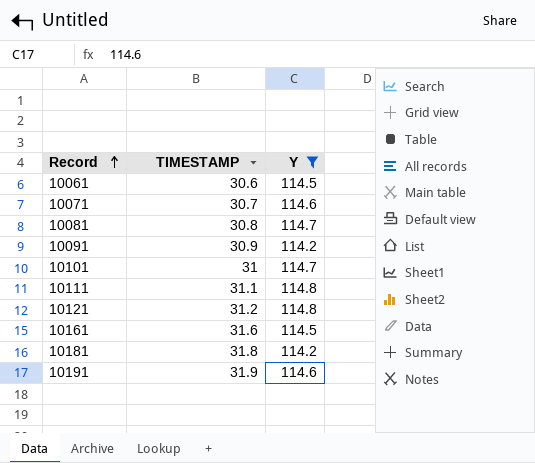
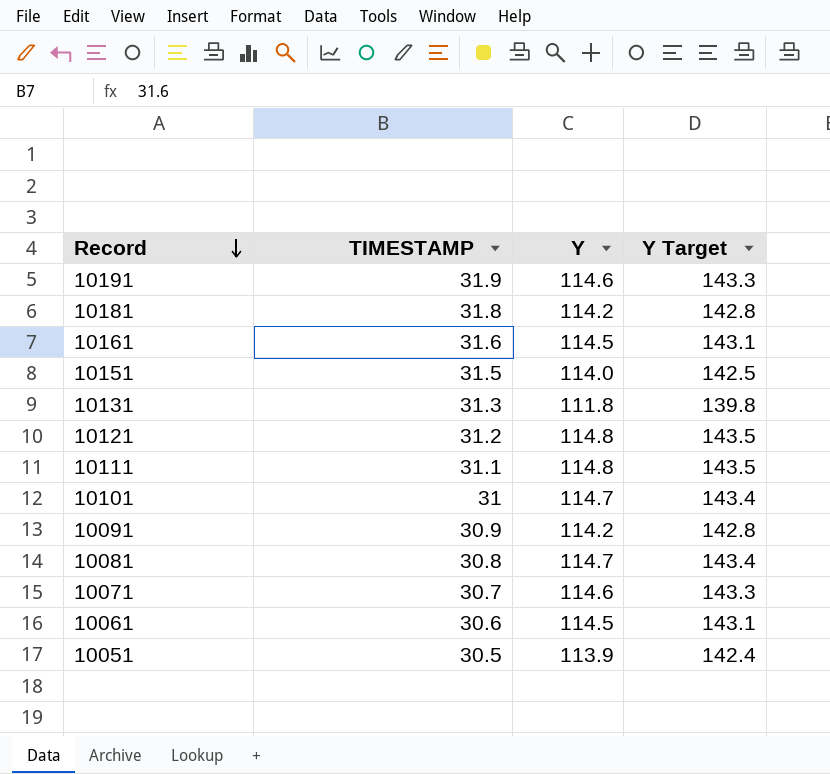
filter: Y >= 114.2 -> none
row order: Record ascending -> Record descending
column Y Target | formula: none -> [Y] * 1.25

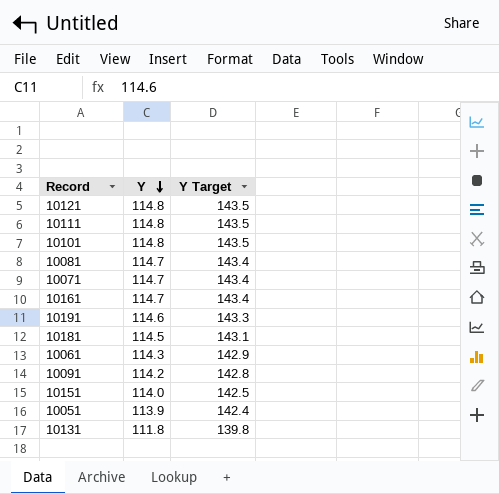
row order: Record descending -> Y descending
column TIMESTAMP | position: 2 -> none
10101 | Y: 114.7 -> 114.8
10101 | Y Target: 143.4 -> 143.5
10071 | Y: 114.6 -> 114.7
10071 | Y Target: 143.3 -> 143.4
10161 | Y: 114.5 -> 114.7
10161 | Y Target: 143.1 -> 143.4
10181 | Y: 114.2 -> 114.5
10181 | Y Target: 142.8 -> 143.1
10061 | Y: 114.5 -> 114.3
10061 | Y Target: 143.1 -> 142.9

